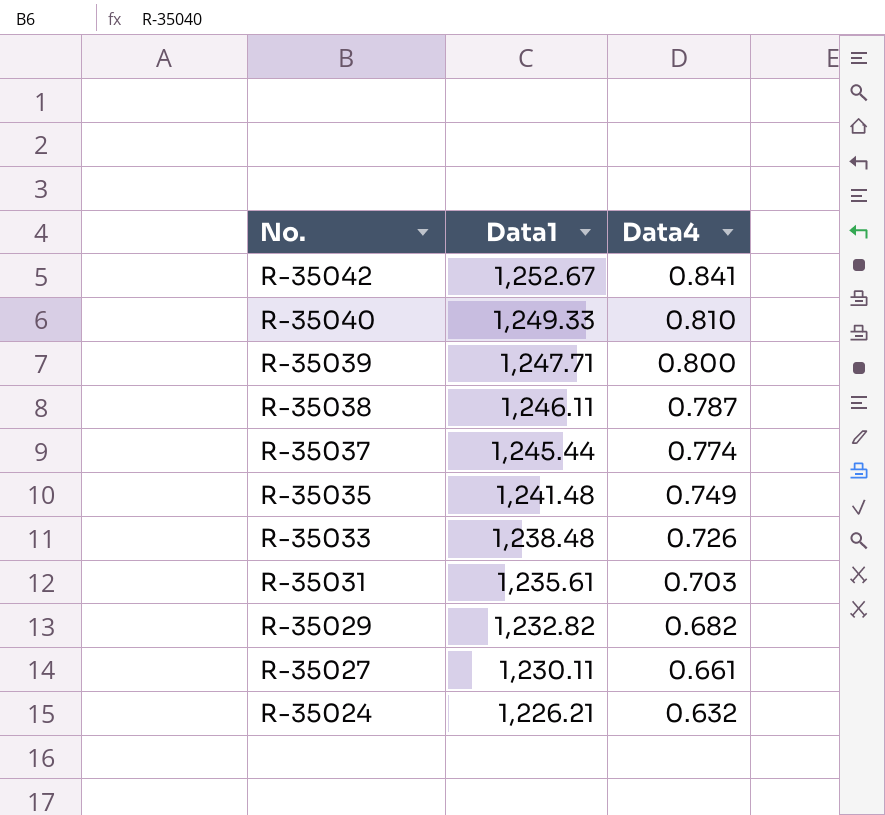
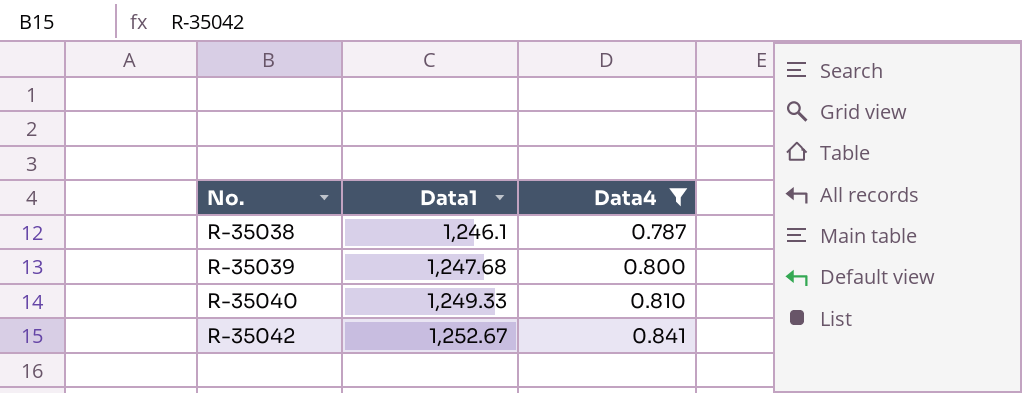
filter: none -> Data4 >= 0.787
row order: No. descending -> No. ascending
R-35038 | Data1: 1,246.11 -> 1,246.1
R-35039 | Data1: 1,247.71 -> 1,247.68

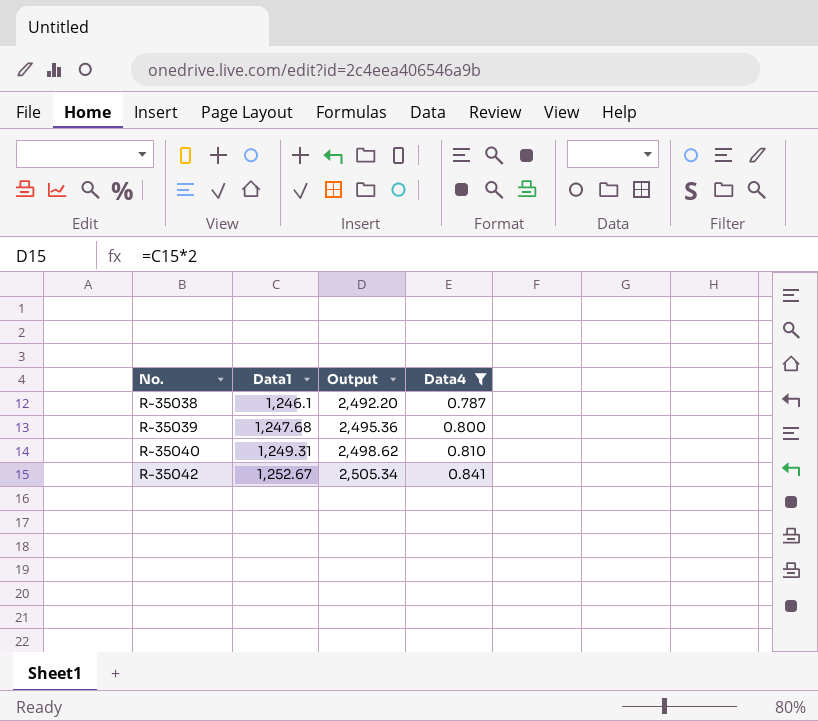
column Output | formula: none -> [Data1] * 2
R-35040 | Data1: 1,249.33 -> 1,249.31

